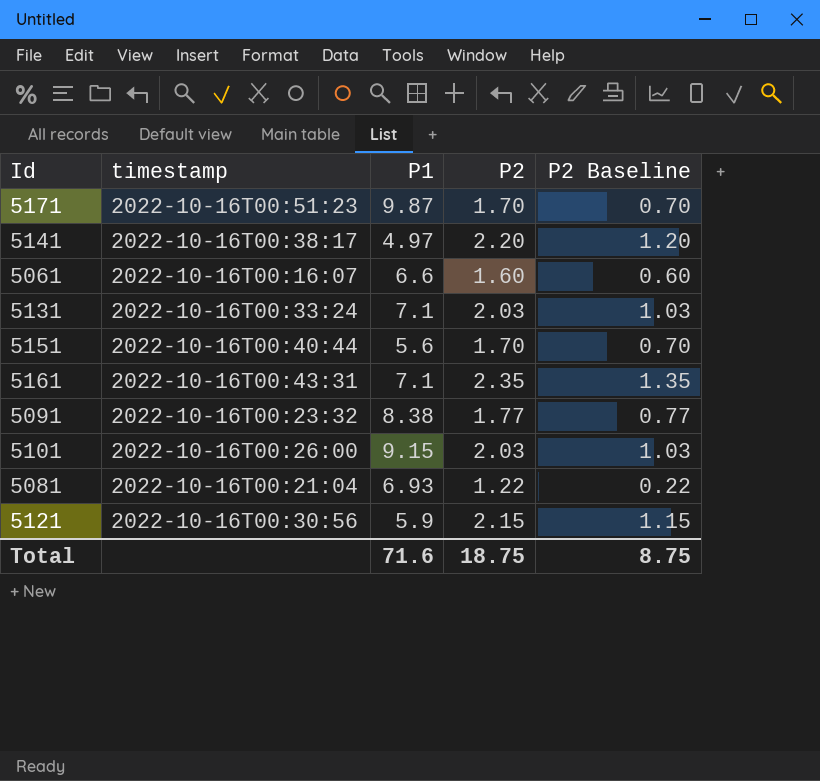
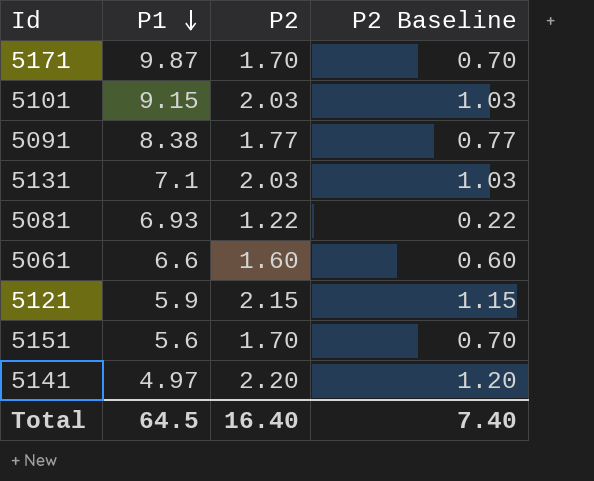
row order: none -> P1 descending
column timestamp | position: 2 -> none
row 5161: 2022-10-16T00:43:31 | 7.1 | 2.35 | 1.35 -> none
Total | P1: 71.6 -> 64.5
Total | P2: 18.75 -> 16.40
Total | P2 Baseline: 8.75 -> 7.40

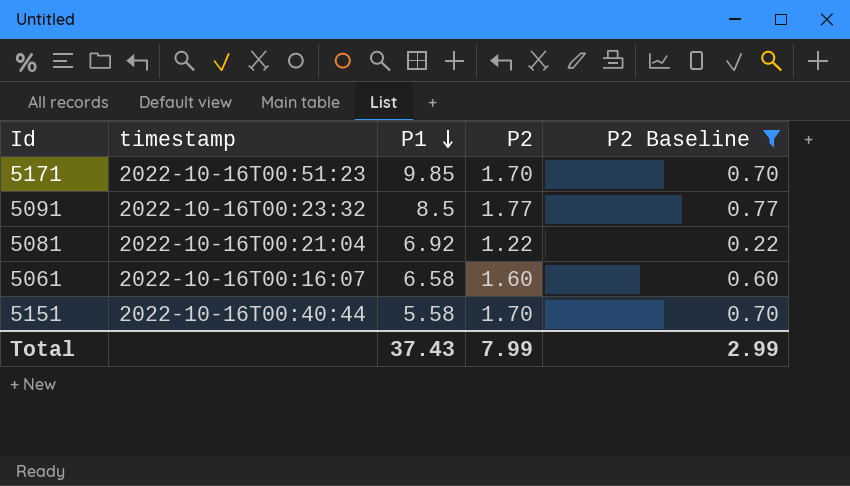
filter: none -> P2 Baseline <= 0.77
column timestamp | position: none -> 2
5171 | P1: 9.87 -> 9.85
5091 | P1: 8.38 -> 8.5
5081 | P1: 6.93 -> 6.92
5061 | P1: 6.6 -> 6.58
5151 | P1: 5.6 -> 5.58
Total | P1: 64.5 -> 37.43
Total | P2: 16.40 -> 7.99
Total | P2 Baseline: 7.40 -> 2.99

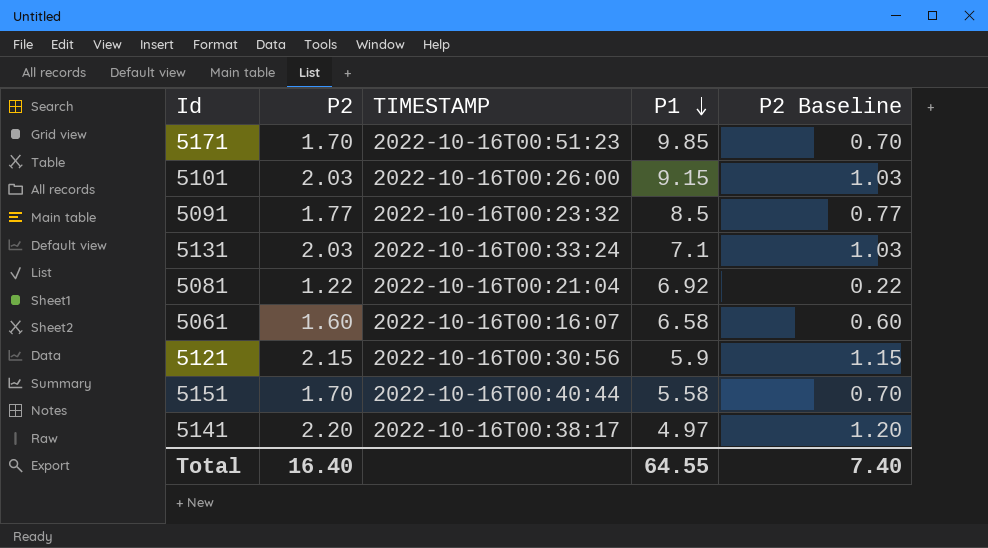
filter: P2 Baseline <= 0.77 -> none
column P2 | position: 4 -> 2
column name: timestamp -> TIMESTAMP
Total | P2: 7.99 -> 16.40
Total | P1: 37.43 -> 64.55
Total | P2 Baseline: 2.99 -> 7.40

